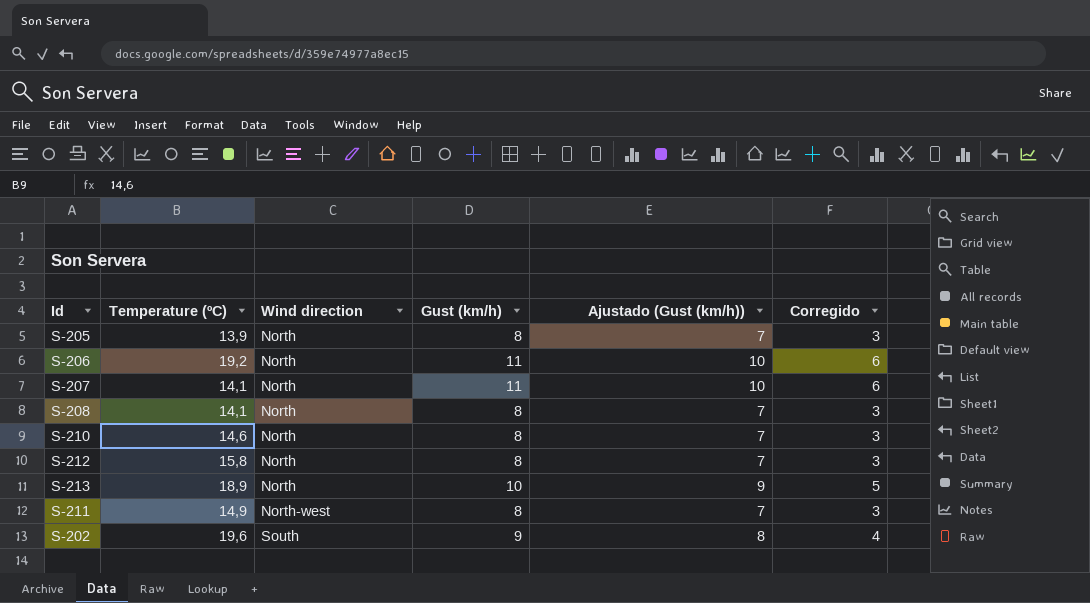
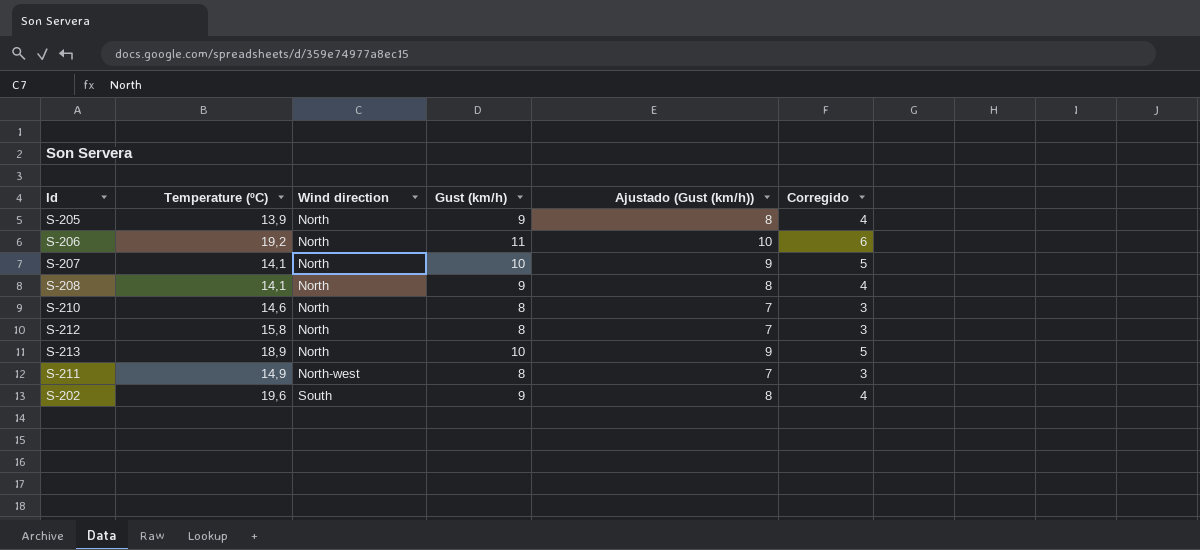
S-205 | Gust (km/h): 8 -> 9
S-205 | Ajustado (Gust (km/h)): 7 -> 8
S-205 | Corregido: 3 -> 4
S-207 | Gust (km/h): 11 -> 10
S-207 | Ajustado (Gust (km/h)): 10 -> 9
S-207 | Corregido: 6 -> 5
S-208 | Gust (km/h): 8 -> 9
S-208 | Ajustado (Gust (km/h)): 7 -> 8
S-208 | Corregido: 3 -> 4

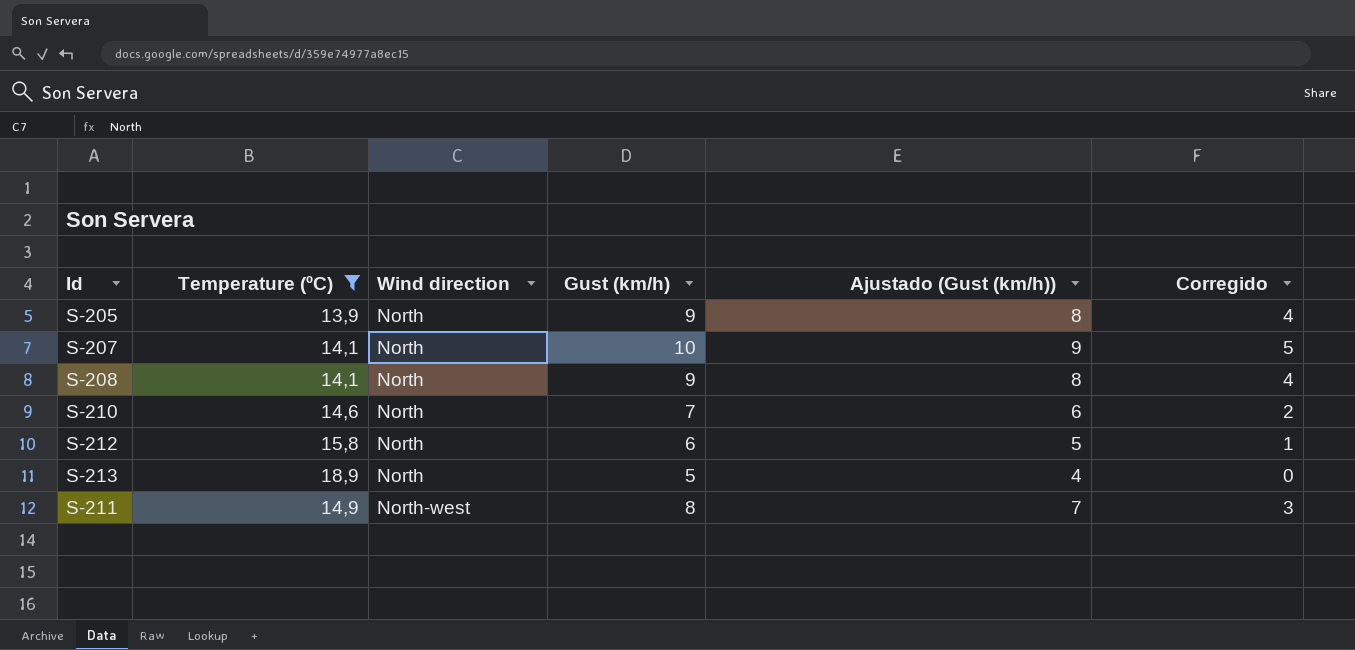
filter: none -> Temperature (ºC) <= 18,9
S-210 | Gust (km/h): 8 -> 7
S-210 | Ajustado (Gust (km/h)): 7 -> 6
S-210 | Corregido: 3 -> 2
S-212 | Gust (km/h): 8 -> 6
S-212 | Ajustado (Gust (km/h)): 7 -> 5
S-212 | Corregido: 3 -> 1
S-213 | Gust (km/h): 10 -> 5
S-213 | Ajustado (Gust (km/h)): 9 -> 4
S-213 | Corregido: 5 -> 0

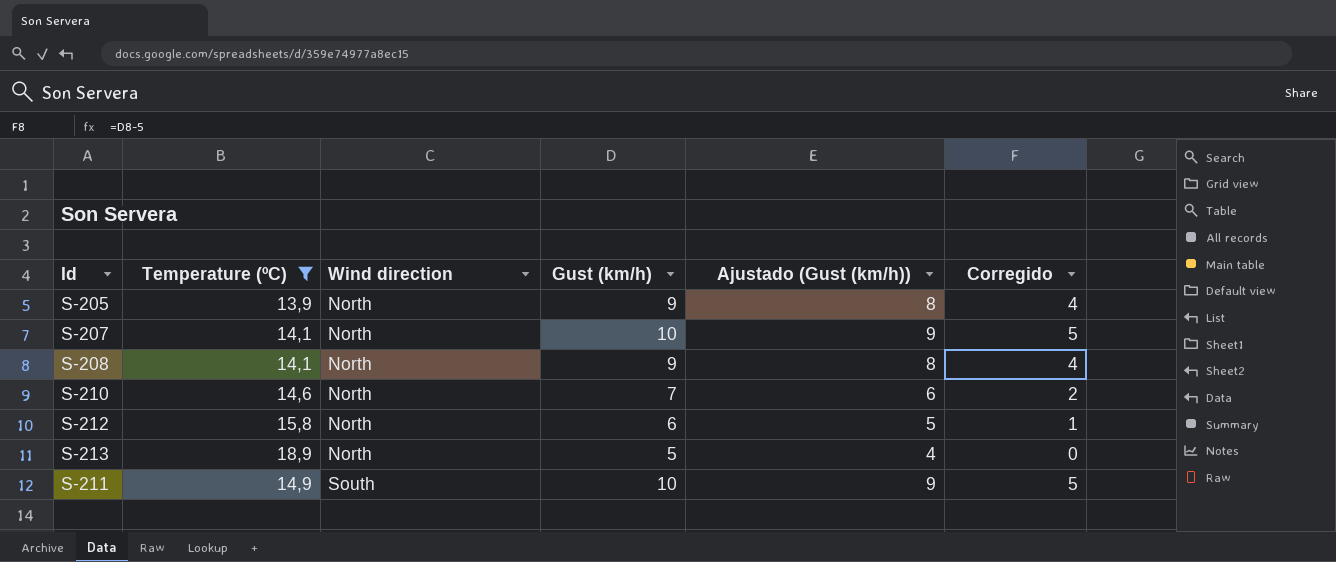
S-211 | Wind direction: North-west -> South
S-211 | Gust (km/h): 8 -> 10
S-211 | Ajustado (Gust (km/h)): 7 -> 9
S-211 | Corregido: 3 -> 5

